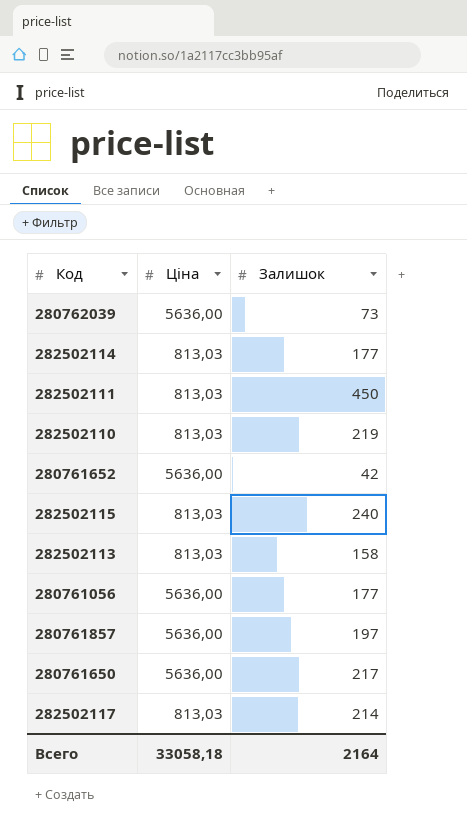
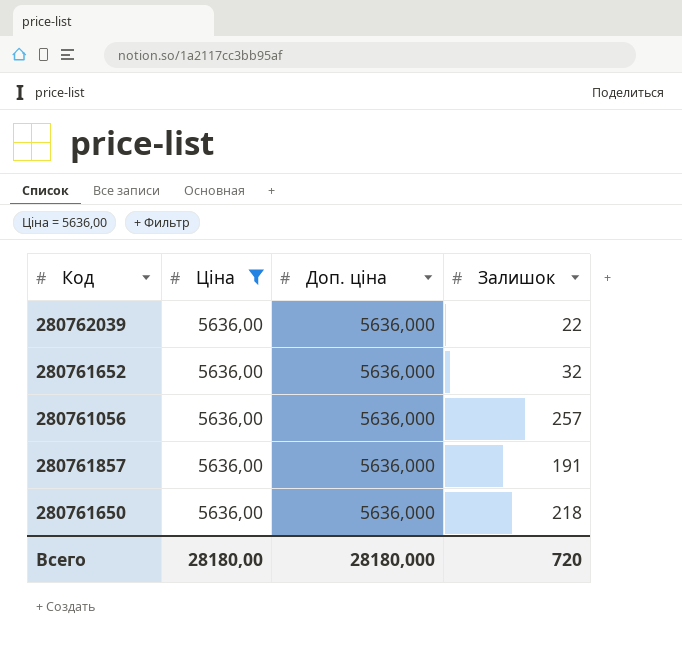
filter: none -> Ціна = 5636,00
column Доп. ціна | position: none -> 3
280762039 | Залишок: 73 -> 22
280761652 | Залишок: 42 -> 32
280761056 | Залишок: 177 -> 257
280761857 | Залишок: 197 -> 191
280761650 | Залишок: 217 -> 218
Всего | Ціна: 33058,18 -> 28180,00
Всего | Залишок: 2164 -> 720

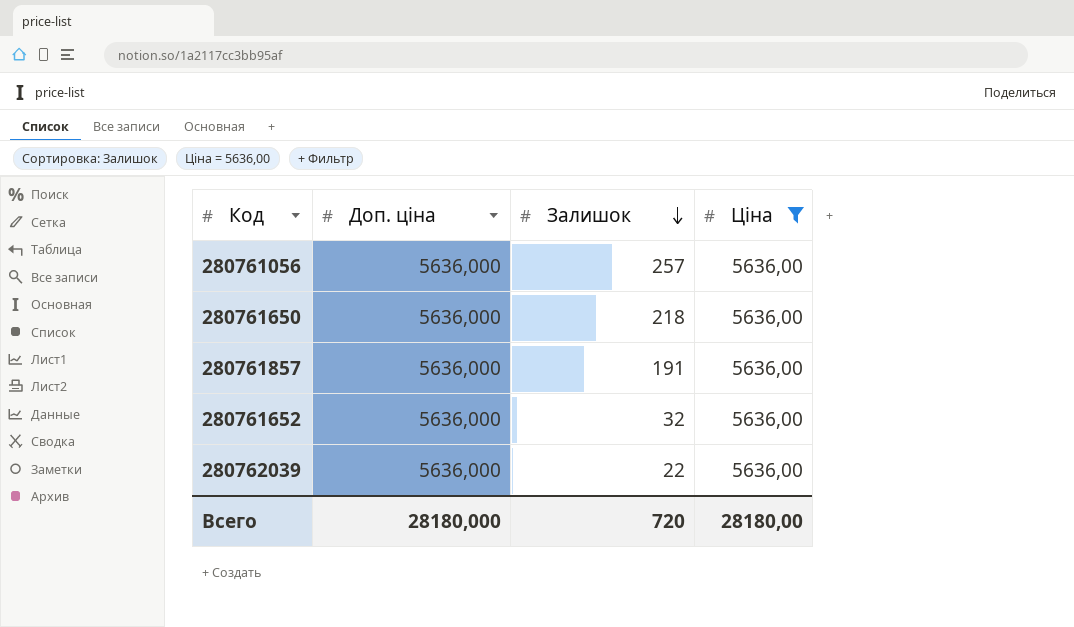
row order: none -> Залишок descending
column Ціна | position: 2 -> 4

